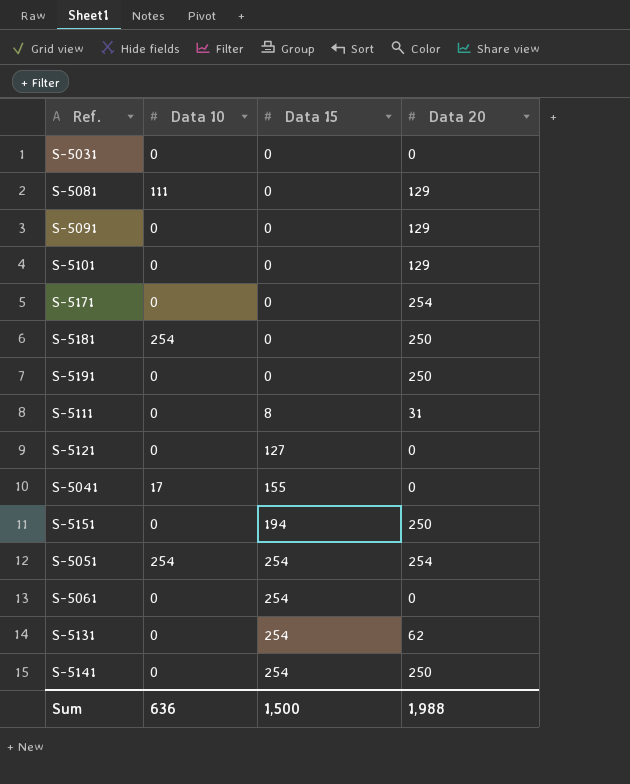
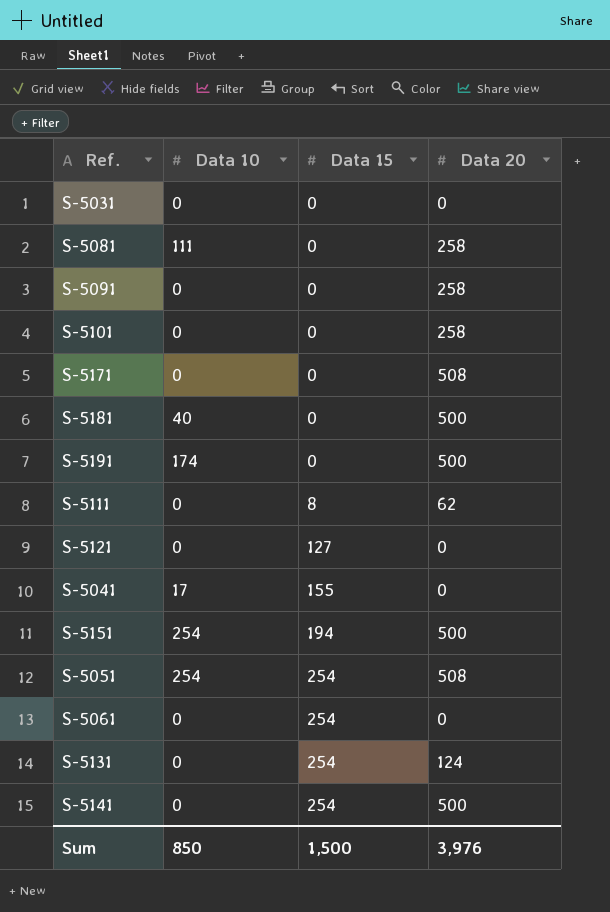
S-5081 | Data 20: 129 -> 258
S-5091 | Data 20: 129 -> 258
S-5101 | Data 20: 129 -> 258
S-5171 | Data 20: 254 -> 508
S-5181 | Data 10: 254 -> 40
S-5181 | Data 20: 250 -> 500
S-5191 | Data 10: 0 -> 174
S-5191 | Data 20: 250 -> 500
S-5111 | Data 20: 31 -> 62
S-5151 | Data 10: 0 -> 254
S-5151 | Data 20: 250 -> 500
S-5051 | Data 20: 254 -> 508
S-5131 | Data 20: 62 -> 124
S-5141 | Data 20: 250 -> 500
Sum | Data 10: 636 -> 850
Sum | Data 20: 1,988 -> 3,976

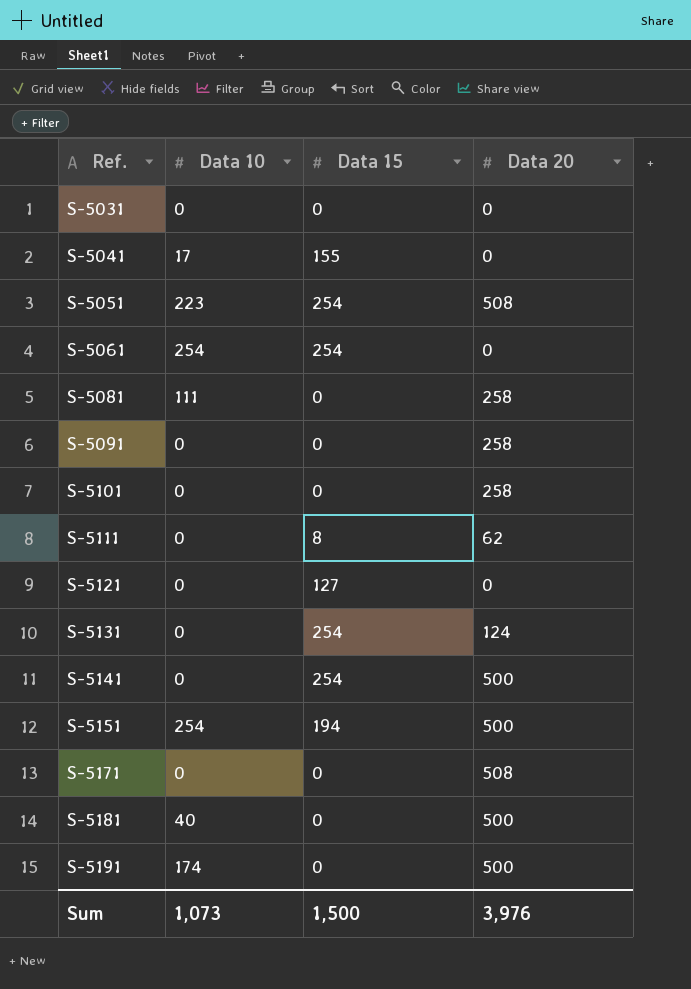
row order: Data 15 ascending -> Ref. ascending
S-5051 | Data 10: 254 -> 223
S-5061 | Data 10: 0 -> 254
Sum | Data 10: 850 -> 1,073

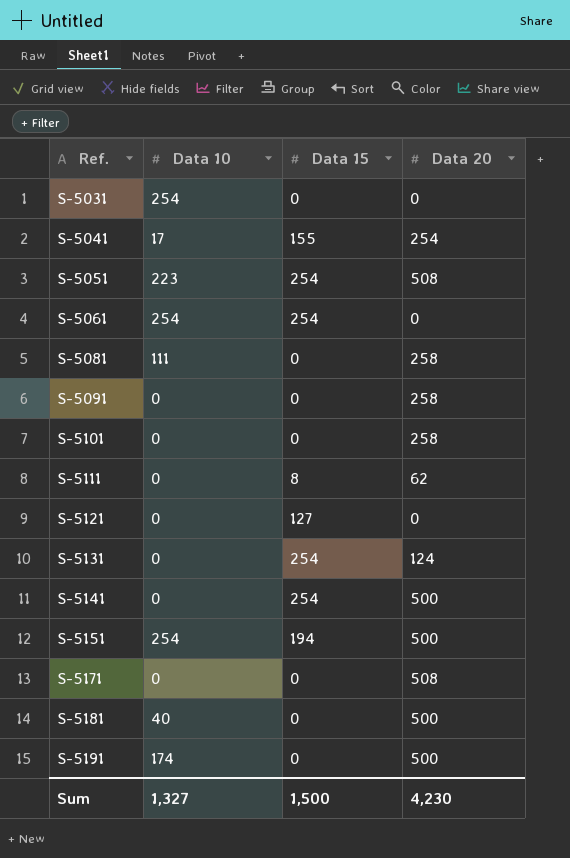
S-5031 | Data 10: 0 -> 254
S-5041 | Data 20: 0 -> 254
Sum | Data 10: 1,073 -> 1,327
Sum | Data 20: 3,976 -> 4,230

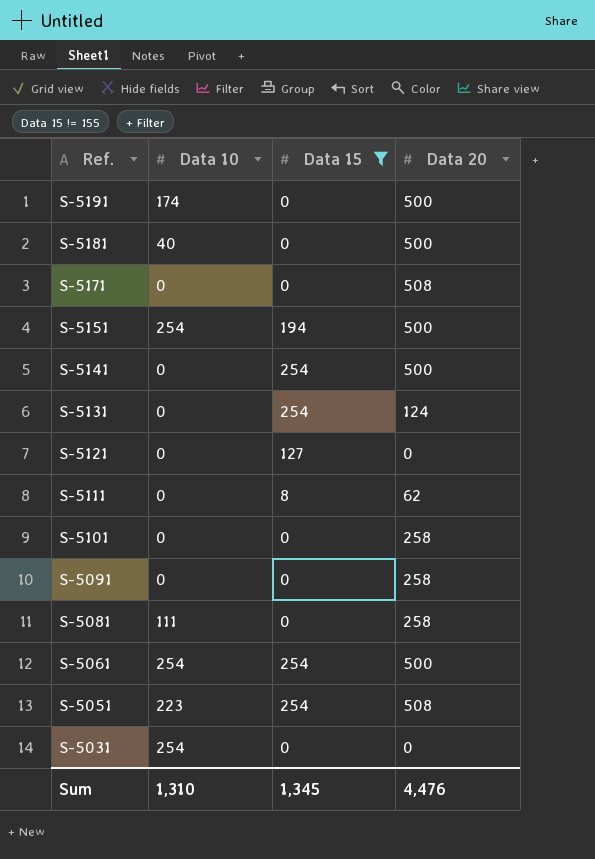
filter: none -> Data 15 != 155
row order: Ref. ascending -> Ref. descending
S-5061 | Data 20: 0 -> 500
Sum | Data 10: 1,327 -> 1,310
Sum | Data 15: 1,500 -> 1,345
Sum | Data 20: 4,230 -> 4,476

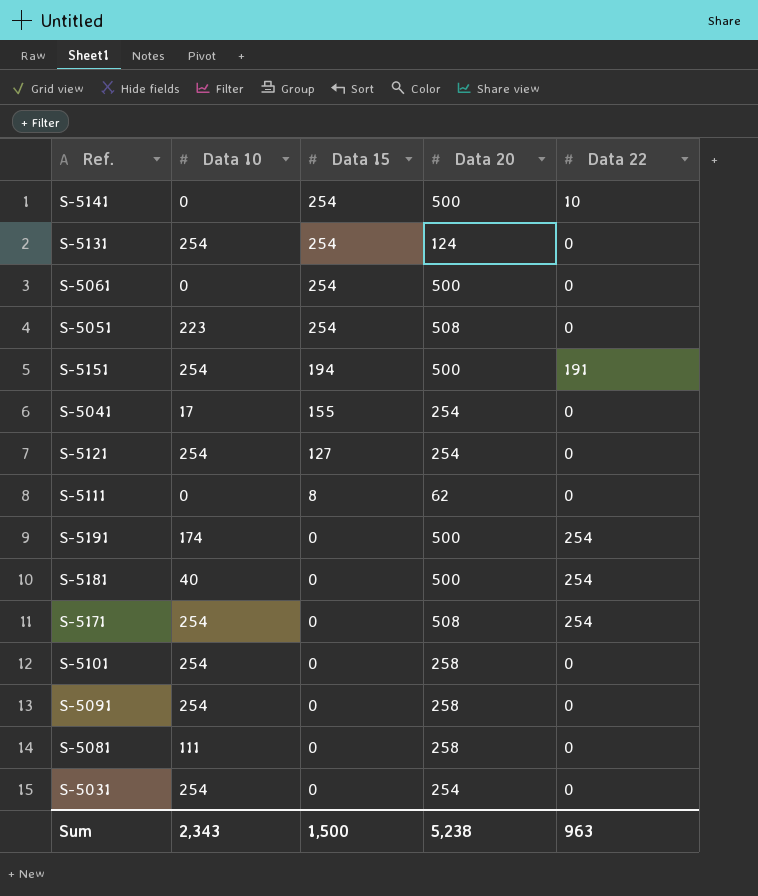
filter: Data 15 != 155 -> none
row order: Ref. descending -> Data 15 descending
column Data 22 | position: none -> 5
S-5131 | Data 10: 0 -> 254
S-5061 | Data 10: 254 -> 0
S-5121 | Data 10: 0 -> 254
S-5121 | Data 20: 0 -> 254
S-5171 | Data 10: 0 -> 254
S-5101 | Data 10: 0 -> 254
S-5091 | Data 10: 0 -> 254
S-5031 | Data 20: 0 -> 254
Sum | Data 10: 1,310 -> 2,343
Sum | Data 15: 1,345 -> 1,500
Sum | Data 20: 4,476 -> 5,238

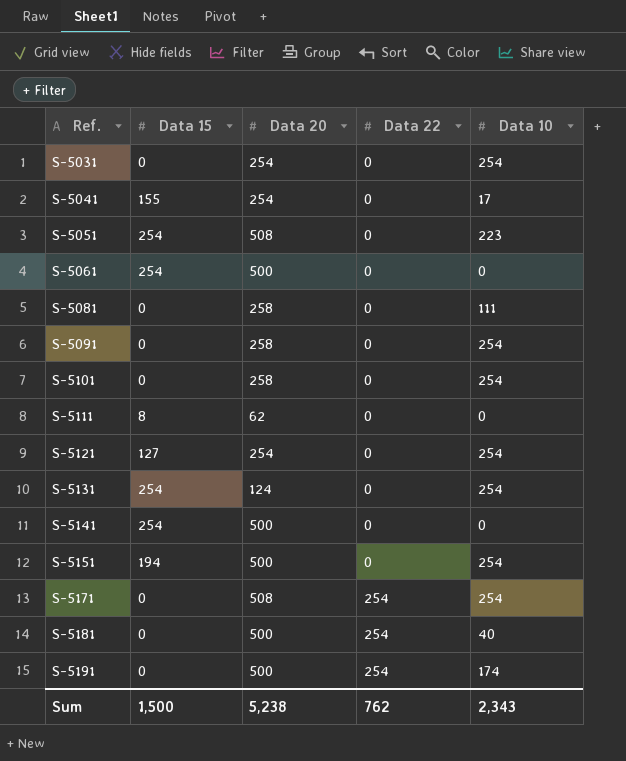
row order: Data 15 descending -> Ref. ascending
column Data 10 | position: 2 -> 5
S-5141 | Data 22: 10 -> 0
S-5151 | Data 22: 191 -> 0
Sum | Data 22: 963 -> 762

